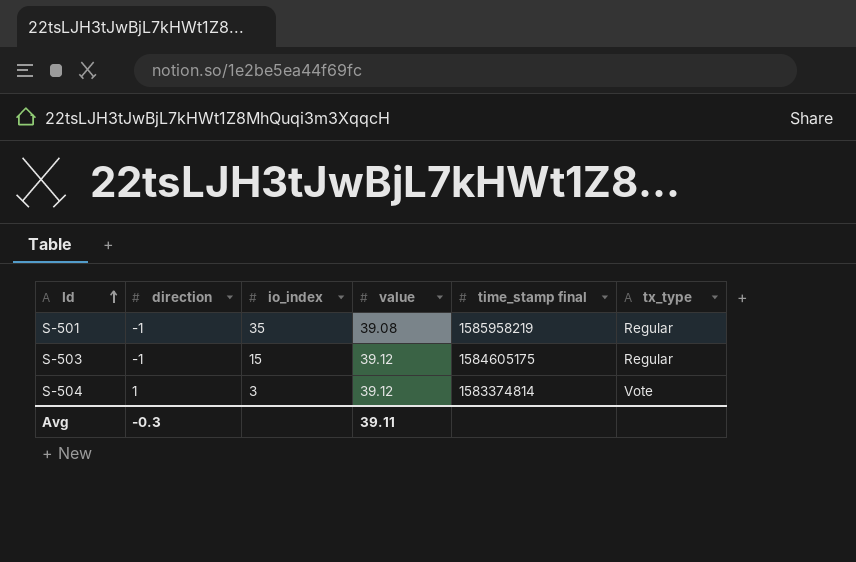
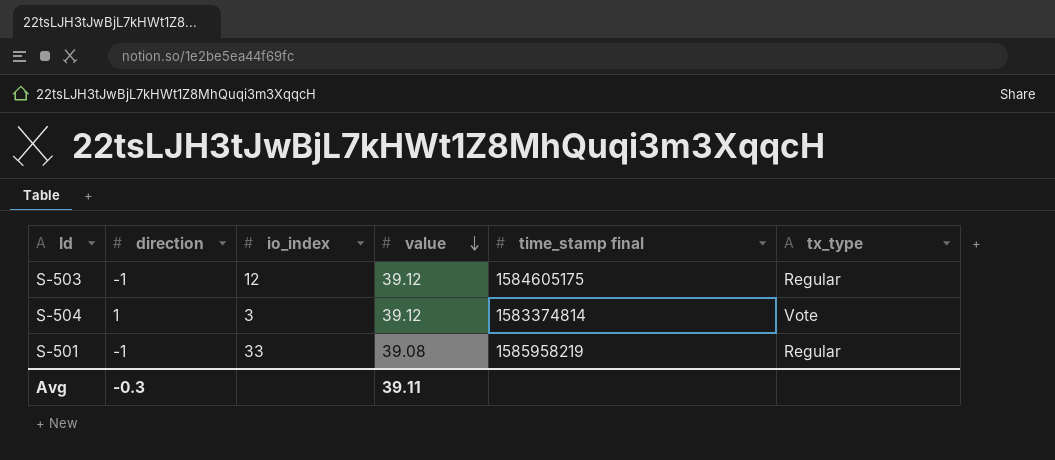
row order: Id ascending -> value descending
S-503 | io_index: 15 -> 12
S-501 | io_index: 35 -> 33

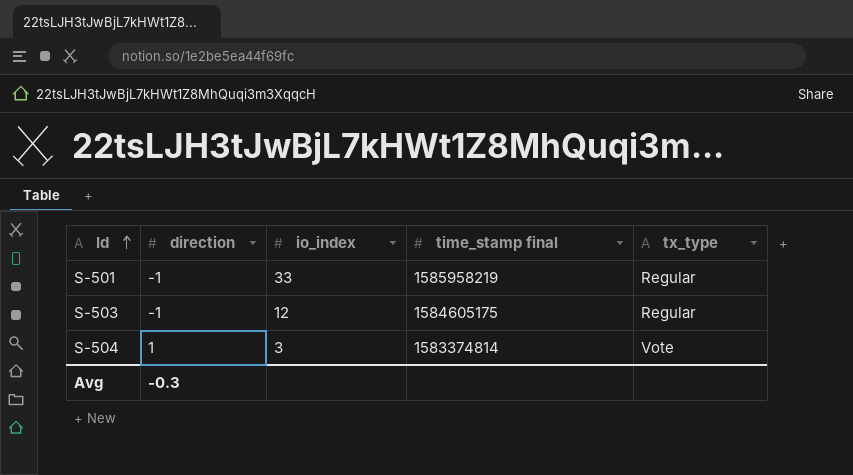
row order: value descending -> Id ascending
column value | position: 4 -> none

